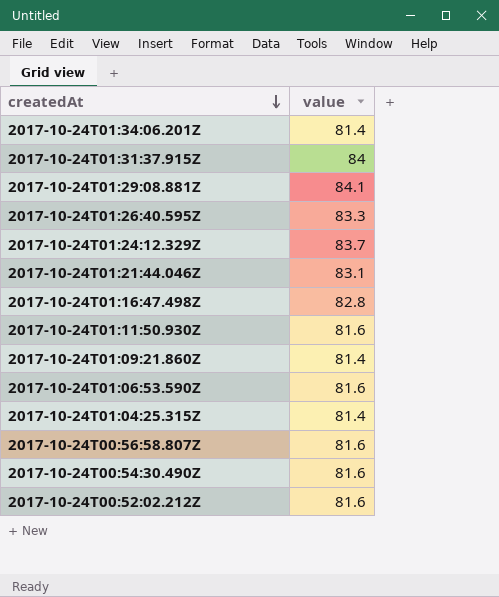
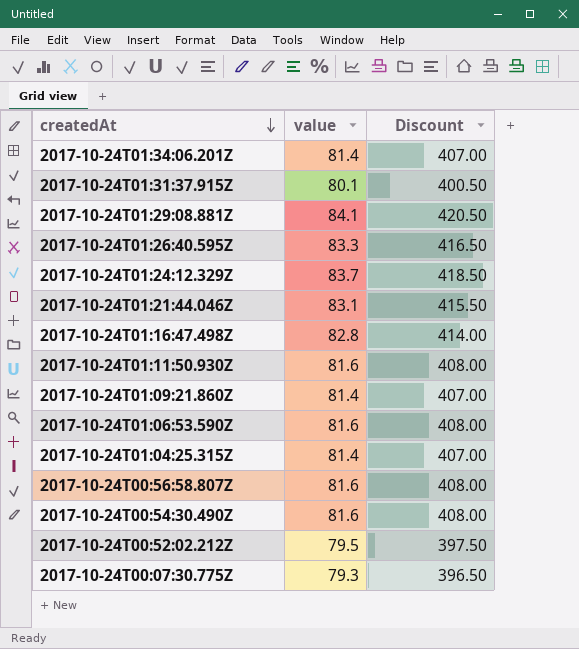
column Discount | formula: none -> [value] * 5
2017-10-24T01:31:37.915Z | value: 84 -> 80.1
2017-10-24T00:52:02.212Z | value: 81.6 -> 79.5
row 2017-10-24T00:07:30.775Z: none -> 79.3 | 396.50

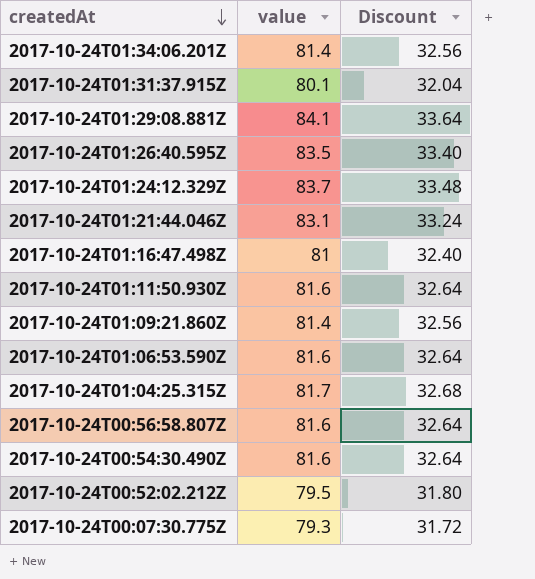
column Discount | formula: [value] * 5 -> [value] * 0.4
2017-10-24T01:26:40.595Z | value: 83.3 -> 83.5
2017-10-24T01:16:47.498Z | value: 82.8 -> 81
2017-10-24T01:04:25.315Z | value: 81.4 -> 81.7

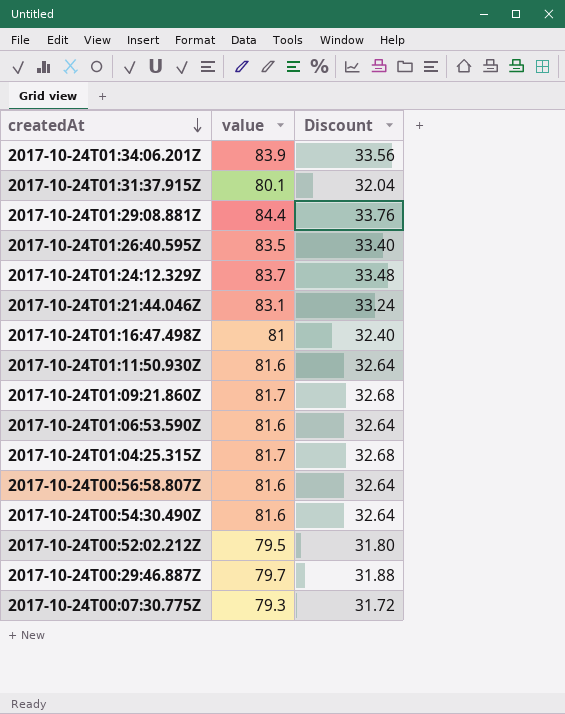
2017-10-24T01:34:06.201Z | value: 81.4 -> 83.9
2017-10-24T01:34:06.201Z | Discount: 32.56 -> 33.56
2017-10-24T01:29:08.881Z | value: 84.1 -> 84.4
2017-10-24T01:29:08.881Z | Discount: 33.64 -> 33.76
2017-10-24T01:09:21.860Z | value: 81.4 -> 81.7
2017-10-24T01:09:21.860Z | Discount: 32.56 -> 32.68
row 2017-10-24T00:29:46.887Z: none -> 79.7 | 31.88

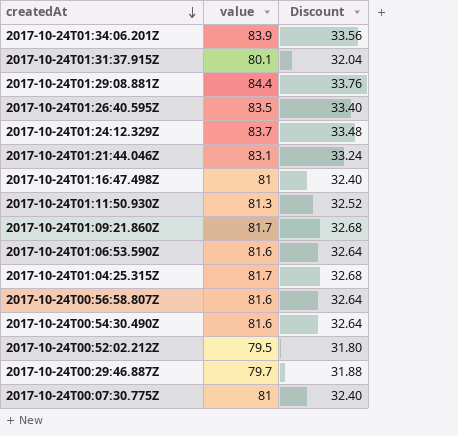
2017-10-24T01:11:50.930Z | value: 81.6 -> 81.3
2017-10-24T01:11:50.930Z | Discount: 32.64 -> 32.52
2017-10-24T00:07:30.775Z | value: 79.3 -> 81
2017-10-24T00:07:30.775Z | Discount: 31.72 -> 32.40

